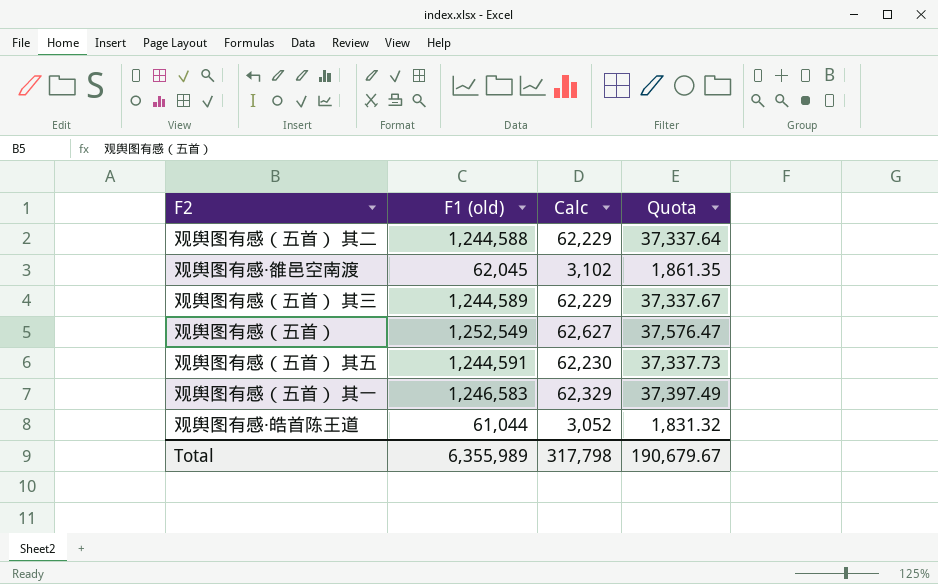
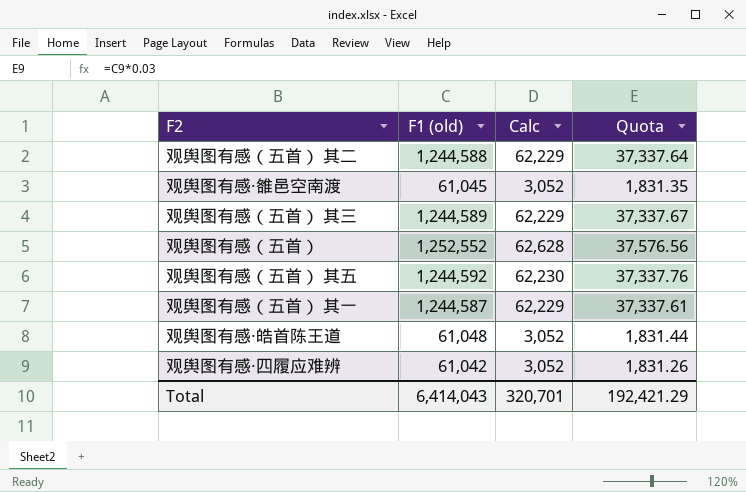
观舆图有感·雒邑空南渡 | F1 (old): 62,045 -> 61,045
观舆图有感·雒邑空南渡 | Calc: 3,102 -> 3,052
观舆图有感·雒邑空南渡 | Quota: 1,861.35 -> 1,831.35
观舆图有感（五首） | F1 (old): 1,252,549 -> 1,252,552
观舆图有感（五首） | Calc: 62,627 -> 62,628
观舆图有感（五首） | Quota: 37,576.47 -> 37,576.56
观舆图有感（五首） 其五 | F1 (old): 1,244,591 -> 1,244,592
观舆图有感（五首） 其五 | Quota: 37,337.73 -> 37,337.76
观舆图有感（五首） 其一 | F1 (old): 1,246,583 -> 1,244,587
观舆图有感（五首） 其一 | Calc: 62,329 -> 62,229
观舆图有感（五首） 其一 | Quota: 37,397.49 -> 37,337.61
观舆图有感·皓首陈王道 | F1 (old): 61,044 -> 61,048
观舆图有感·皓首陈王道 | Quota: 1,831.32 -> 1,831.44
row 观舆图有感·四履应难辨: none -> 61,042 | 3,052 | 1,831.26
Total | F1 (old): 6,355,989 -> 6,414,043
Total | Calc: 317,798 -> 320,701
Total | Quota: 190,679.67 -> 192,421.29

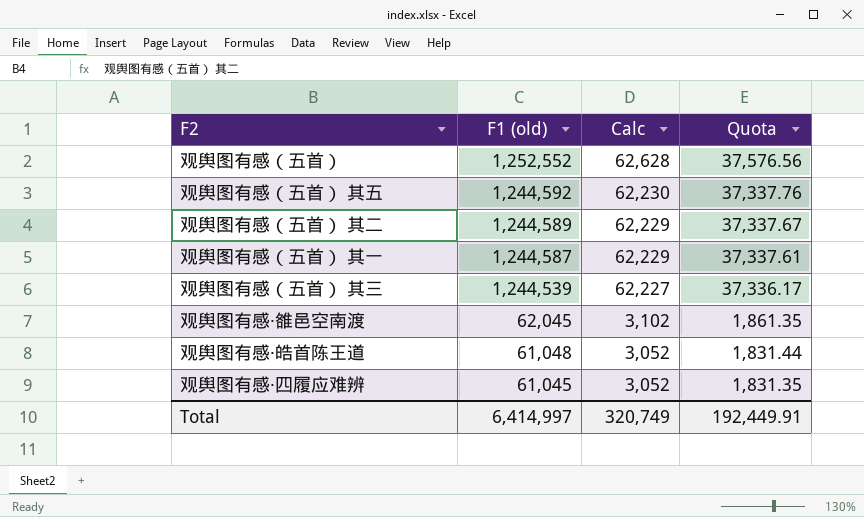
row order: none -> F1 (old) descending
观舆图有感（五首） 其二 | F1 (old): 1,244,588 -> 1,244,589
观舆图有感（五首） 其二 | Quota: 37,337.64 -> 37,337.67
观舆图有感（五首） 其三 | F1 (old): 1,244,589 -> 1,244,539
观舆图有感（五首） 其三 | Calc: 62,229 -> 62,227
观舆图有感（五首） 其三 | Quota: 37,337.67 -> 37,336.17
观舆图有感·雒邑空南渡 | F1 (old): 61,045 -> 62,045
观舆图有感·雒邑空南渡 | Calc: 3,052 -> 3,102
观舆图有感·雒邑空南渡 | Quota: 1,831.35 -> 1,861.35
观舆图有感·四履应难辨 | F1 (old): 61,042 -> 61,045
观舆图有感·四履应难辨 | Quota: 1,831.26 -> 1,831.35
Total | F1 (old): 6,414,043 -> 6,414,997
Total | Calc: 320,701 -> 320,749
Total | Quota: 192,421.29 -> 192,449.91

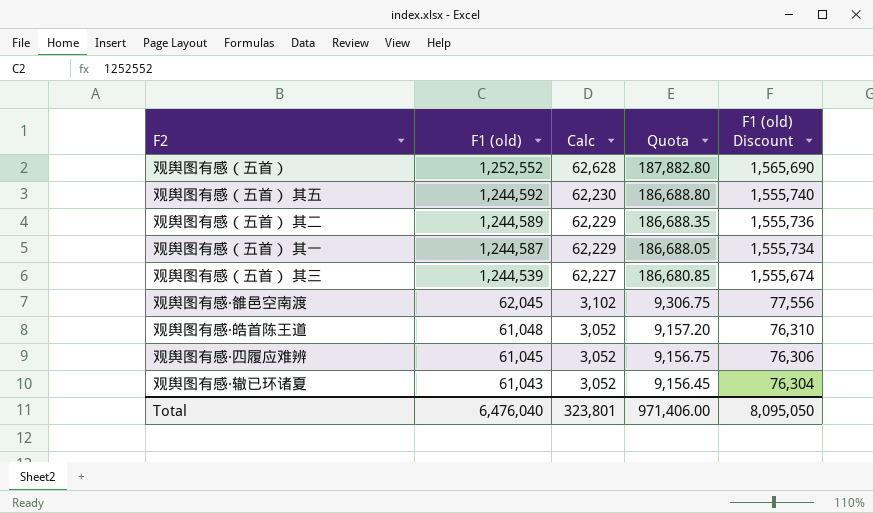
column Quota | formula: [F1 (old)] * 0.03 -> [F1 (old)] * 0.15
column F1 (old) Discount | formula: none -> [F1 (old)] * 1.25
row 观舆图有感·辙已环诸夏: none -> 61,043 | 3,052 | 9,156.45 | 76,304
Total | F1 (old): 6,414,997 -> 6,476,040
Total | Calc: 320,749 -> 323,801
Total | Quota: 192,449.91 -> 971,406.00

